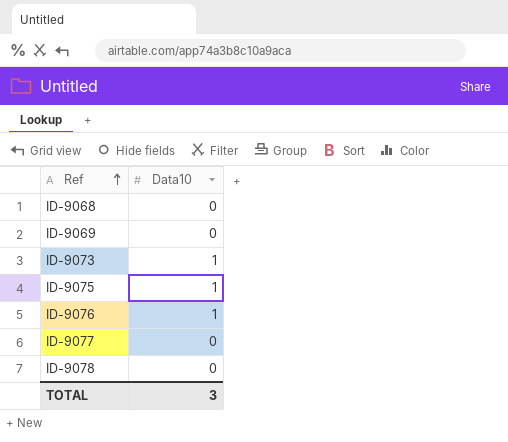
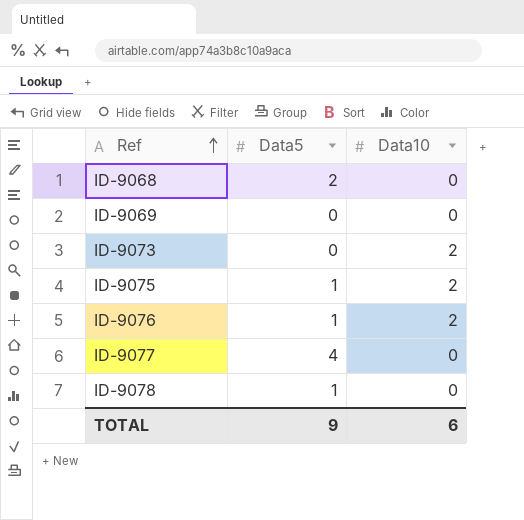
column Data5 | position: none -> 2
ID-9073 | Data10: 1 -> 2
ID-9075 | Data10: 1 -> 2
ID-9076 | Data10: 1 -> 2
TOTAL | Data10: 3 -> 6

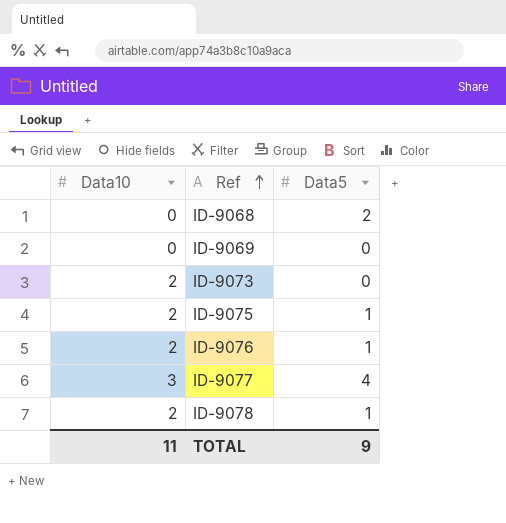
column Data10 | position: 3 -> 1
ID-9077 | Data10: 0 -> 3
ID-9078 | Data10: 0 -> 2
TOTAL | Data10: 6 -> 11

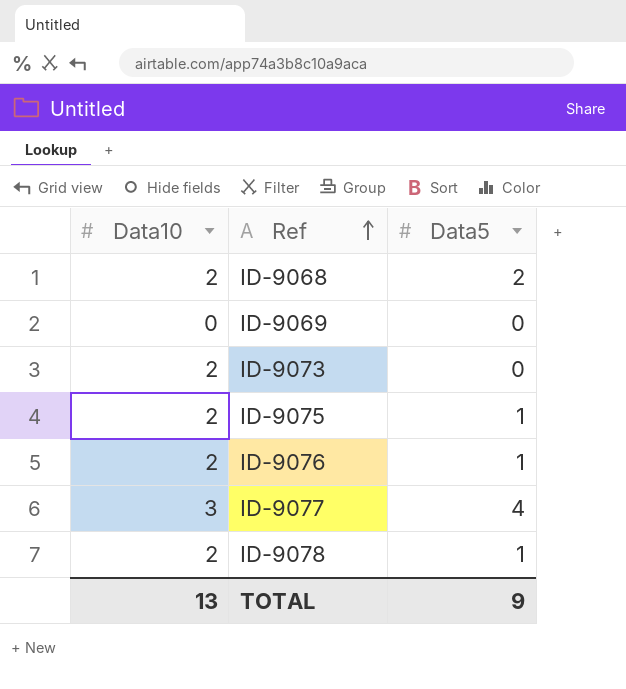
ID-9068 | Data10: 0 -> 2
TOTAL | Data10: 11 -> 13

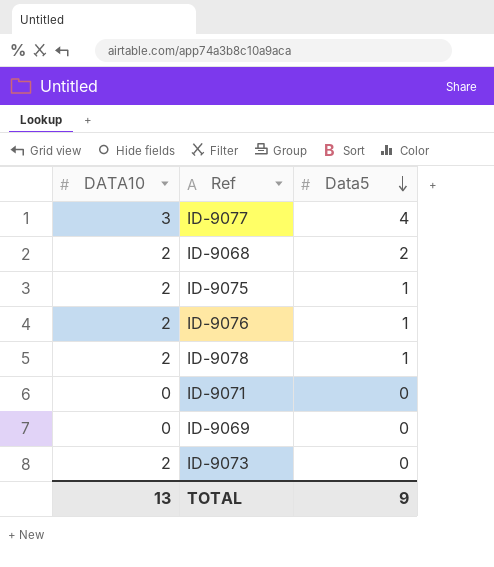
row order: Ref ascending -> Data5 descending
column name: Data10 -> DATA10
row ID-9071: none -> 0 | 0

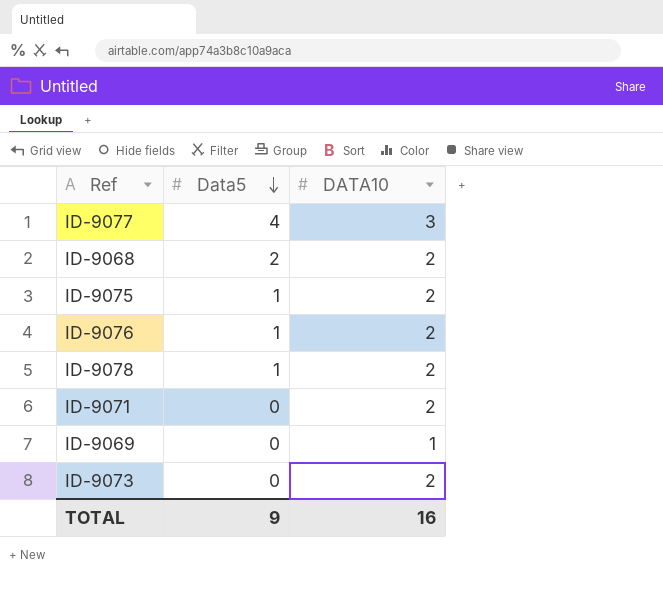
column DATA10 | position: 1 -> 3
ID-9071 | DATA10: 0 -> 2
ID-9069 | DATA10: 0 -> 1
TOTAL | DATA10: 13 -> 16

